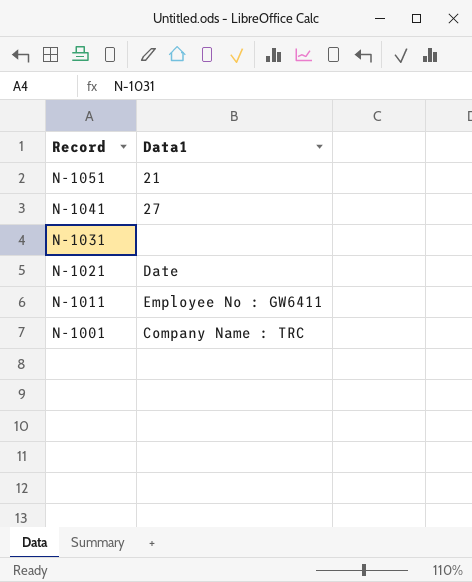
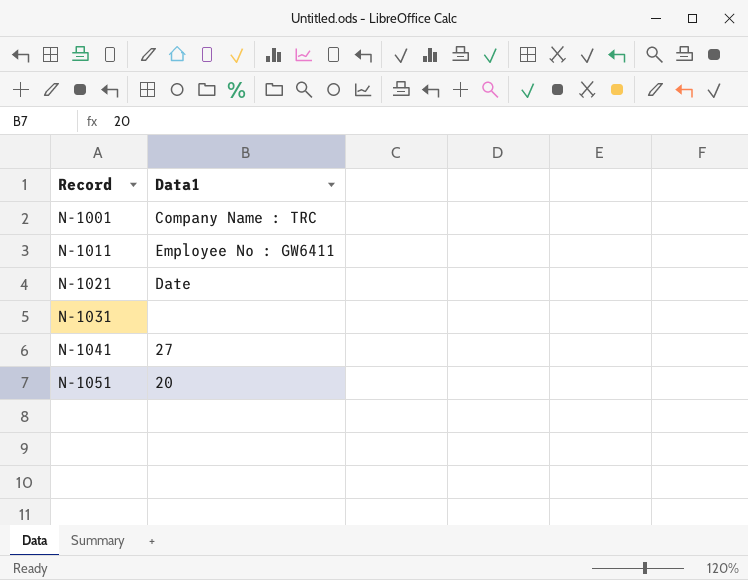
row order: Record descending -> Record ascending
N-1051 | Data1: 21 -> 20

